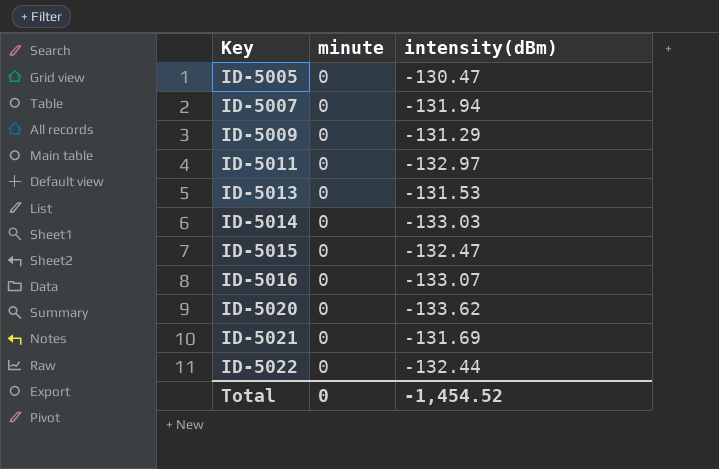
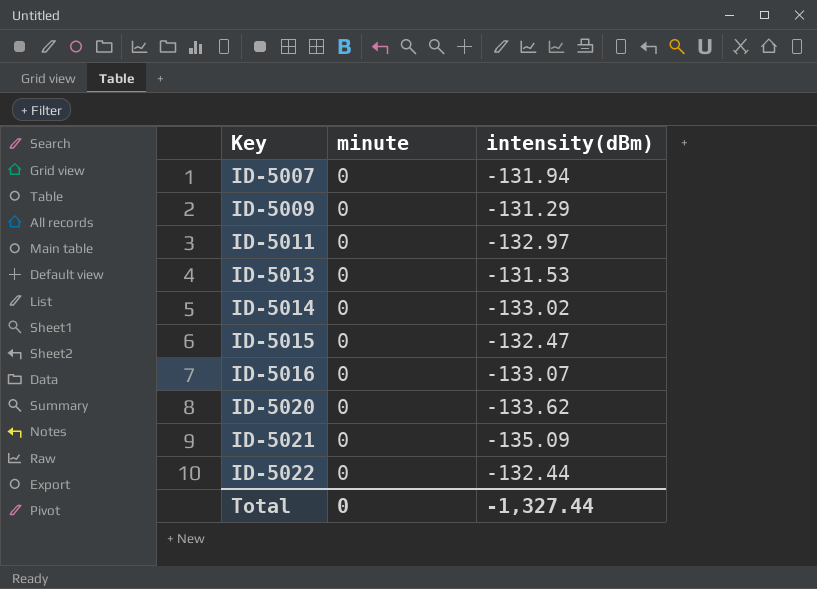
row ID-5005: 0 | -130.47 -> none
ID-5014 | intensity(dBm): -133.03 -> -133.02
ID-5021 | intensity(dBm): -131.69 -> -135.09
Total | intensity(dBm): -1,454.52 -> -1,327.44

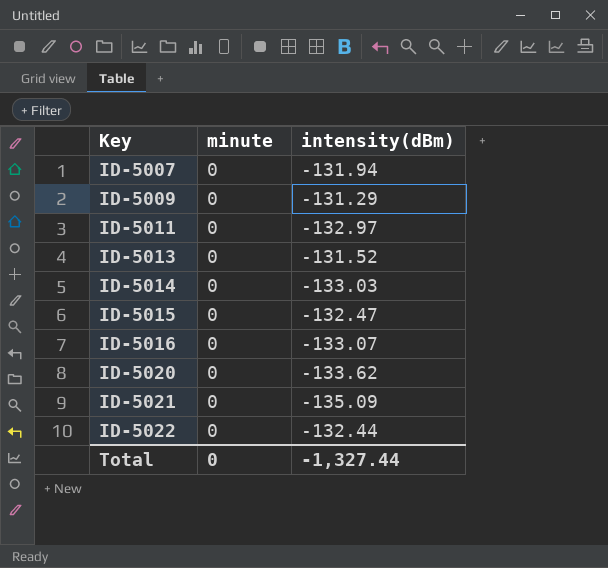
ID-5013 | intensity(dBm): -131.53 -> -131.52
ID-5014 | intensity(dBm): -133.02 -> -133.03

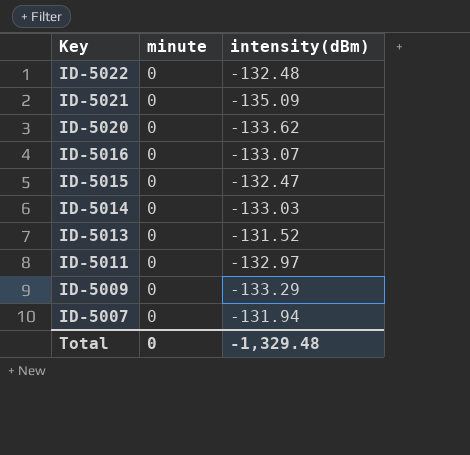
row order: Key ascending -> Key descending
ID-5022 | intensity(dBm): -132.44 -> -132.48
ID-5009 | intensity(dBm): -131.29 -> -133.29
Total | intensity(dBm): -1,327.44 -> -1,329.48

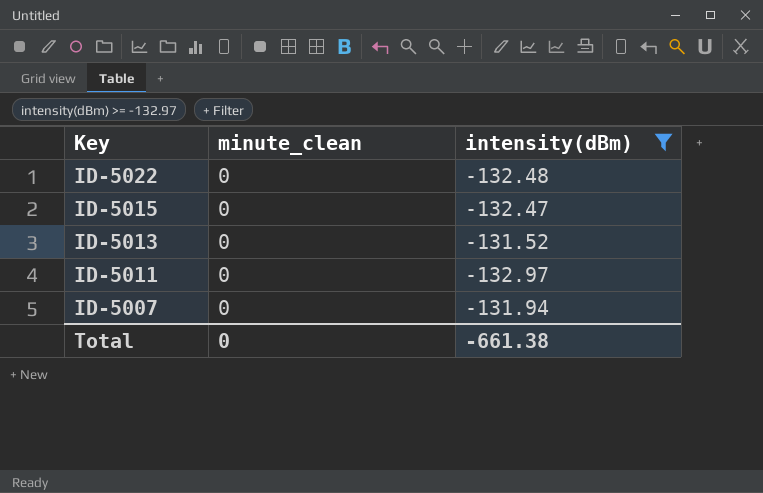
filter: none -> intensity(dBm) >= -132.97
column name: minute -> minute_clean
Total | intensity(dBm): -1,329.48 -> -661.38

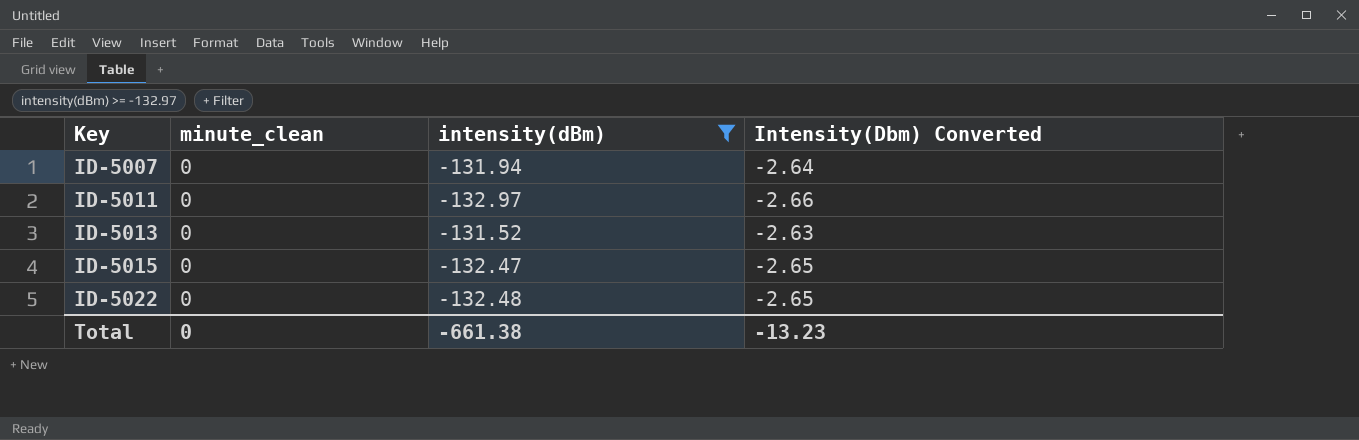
row order: Key descending -> Key ascending
column Intensity(Dbm) Converted | formula: none -> [intensity(dBm)] * 0.02

